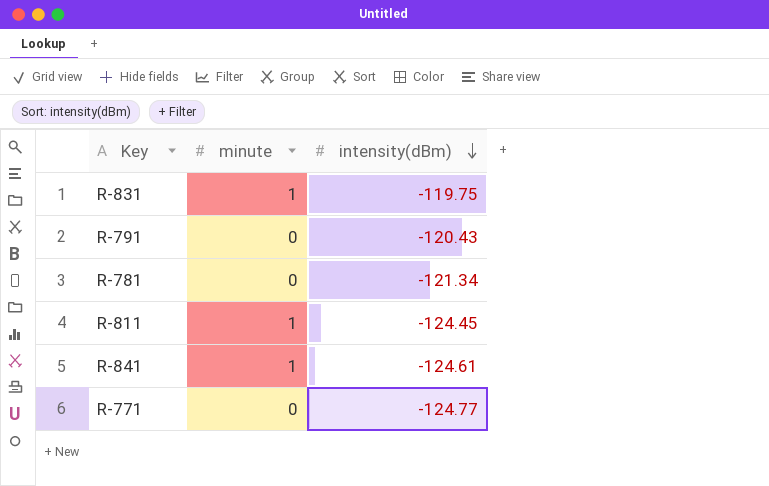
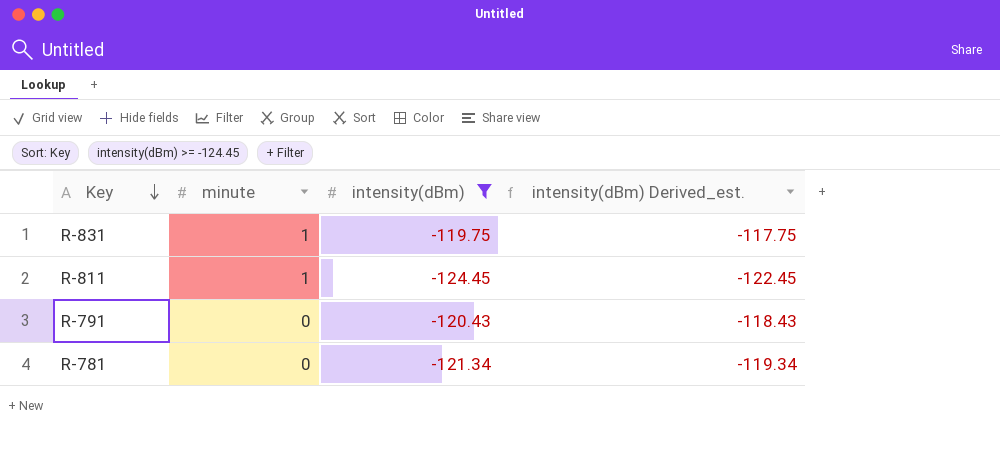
filter: none -> intensity(dBm) >= -124.45
row order: intensity(dBm) descending -> Key descending
column intensity(dBm) Derived_est. | formula: none -> [intensity(dBm)] + 2

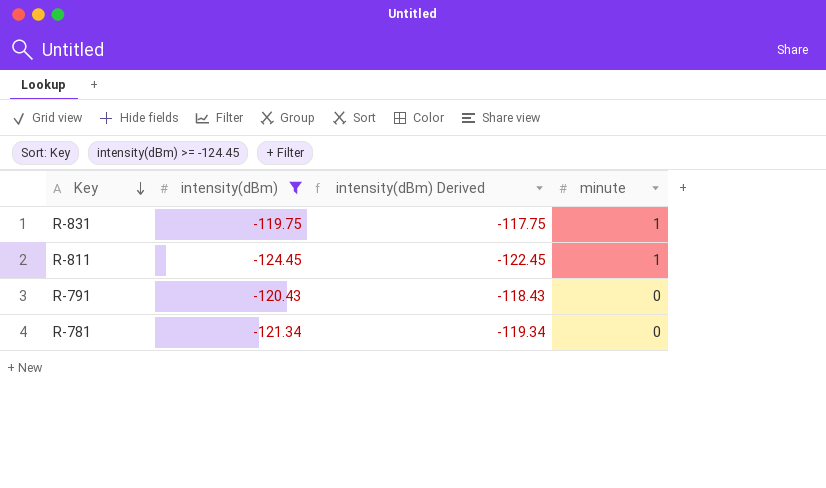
column name: intensity(dBm) Derived_est. -> intensity(dBm) Derived
column minute | position: 2 -> 4

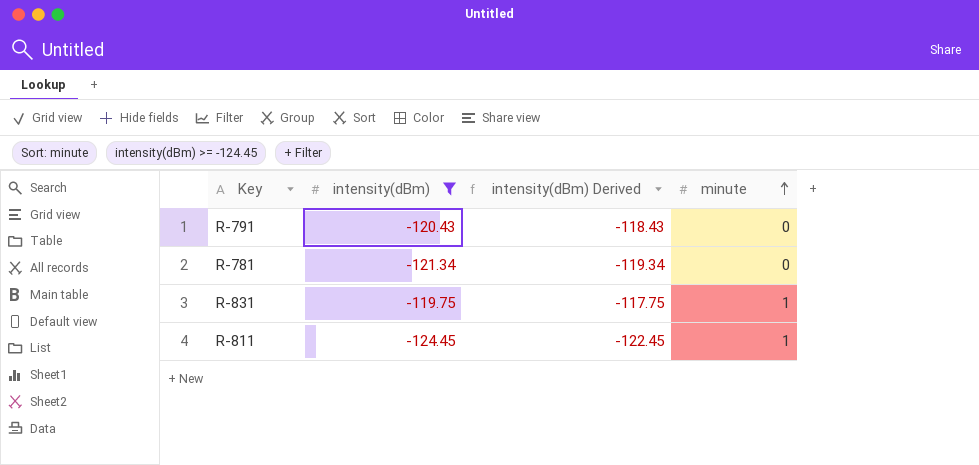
row order: Key descending -> minute ascending

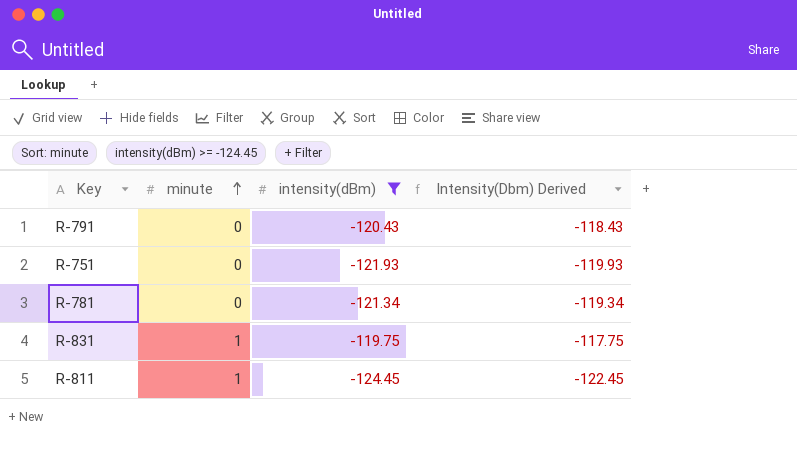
column minute | position: 4 -> 2
column name: intensity(dBm) Derived -> Intensity(Dbm) Derived
row R-751: none -> 0 | -121.93 | -119.93

